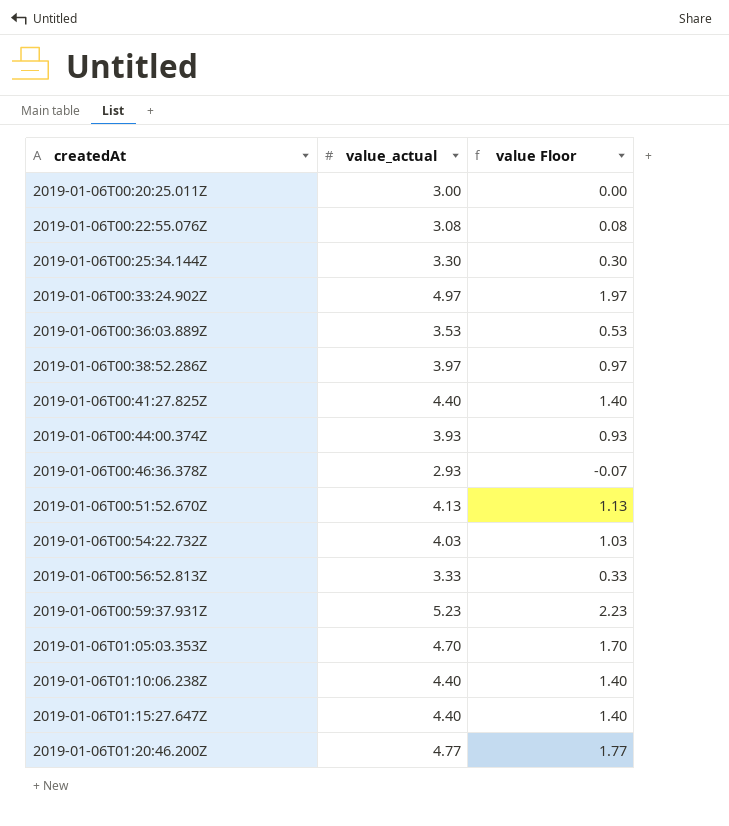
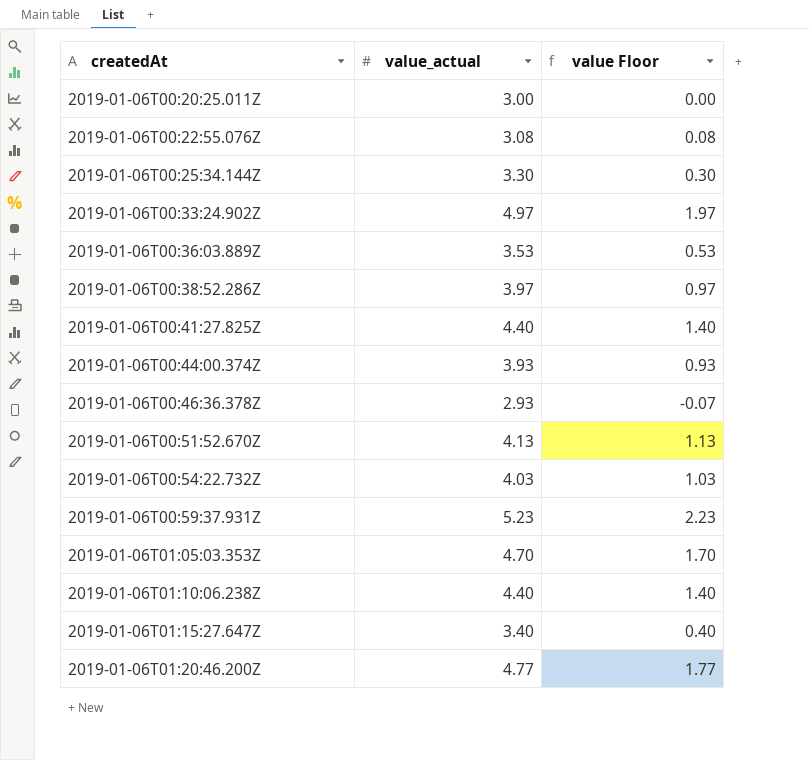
row 2019-01-06T00:56:52.813Z: 3.33 | 0.33 -> none
2019-01-06T01:15:27.647Z | value_actual: 4.40 -> 3.40
2019-01-06T01:15:27.647Z | value Floor: 1.40 -> 0.40

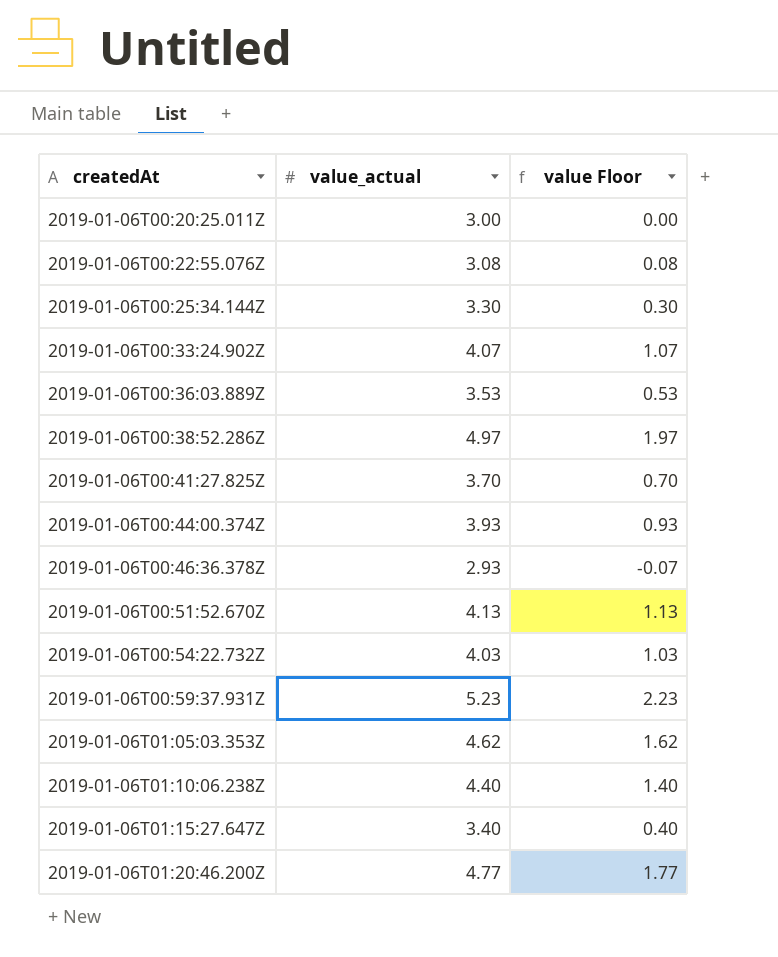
2019-01-06T00:33:24.902Z | value_actual: 4.97 -> 4.07
2019-01-06T00:33:24.902Z | value Floor: 1.97 -> 1.07
2019-01-06T00:38:52.286Z | value_actual: 3.97 -> 4.97
2019-01-06T00:38:52.286Z | value Floor: 0.97 -> 1.97
2019-01-06T00:41:27.825Z | value_actual: 4.40 -> 3.70
2019-01-06T00:41:27.825Z | value Floor: 1.40 -> 0.70
2019-01-06T01:05:03.353Z | value_actual: 4.70 -> 4.62
2019-01-06T01:05:03.353Z | value Floor: 1.70 -> 1.62

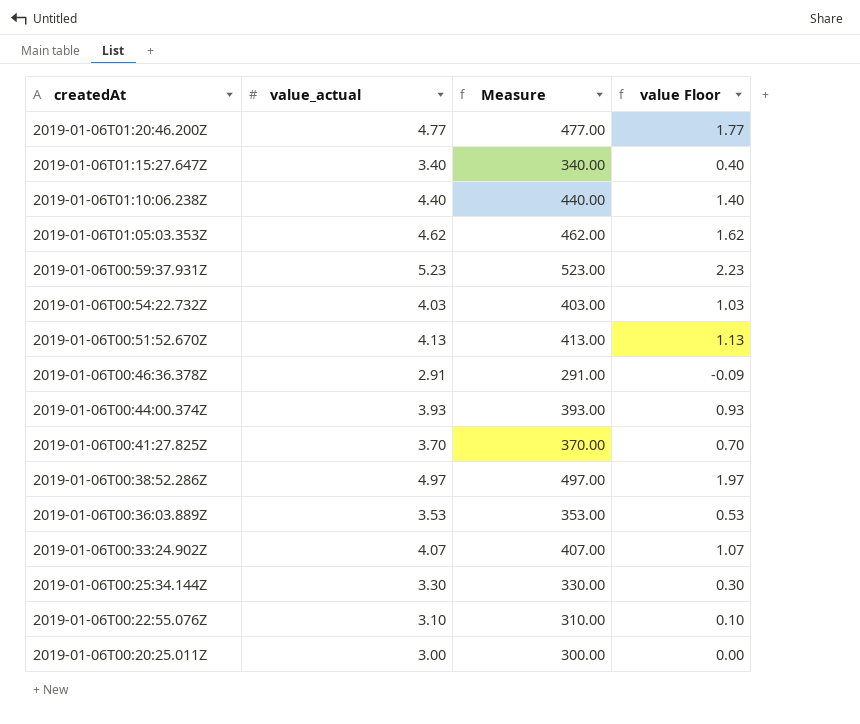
row order: createdAt ascending -> createdAt descending
column Measure | formula: none -> [value_actual] * 100
2019-01-06T00:46:36.378Z | value_actual: 2.93 -> 2.91
2019-01-06T00:46:36.378Z | value Floor: -0.07 -> -0.09
2019-01-06T00:22:55.076Z | value_actual: 3.08 -> 3.10
2019-01-06T00:22:55.076Z | value Floor: 0.08 -> 0.10

